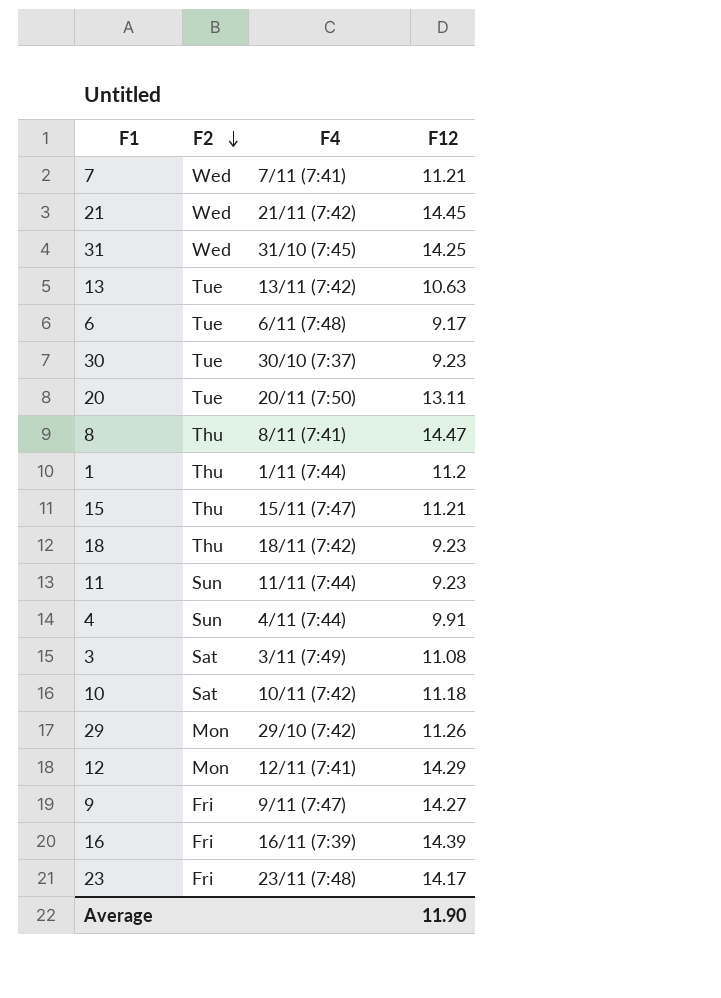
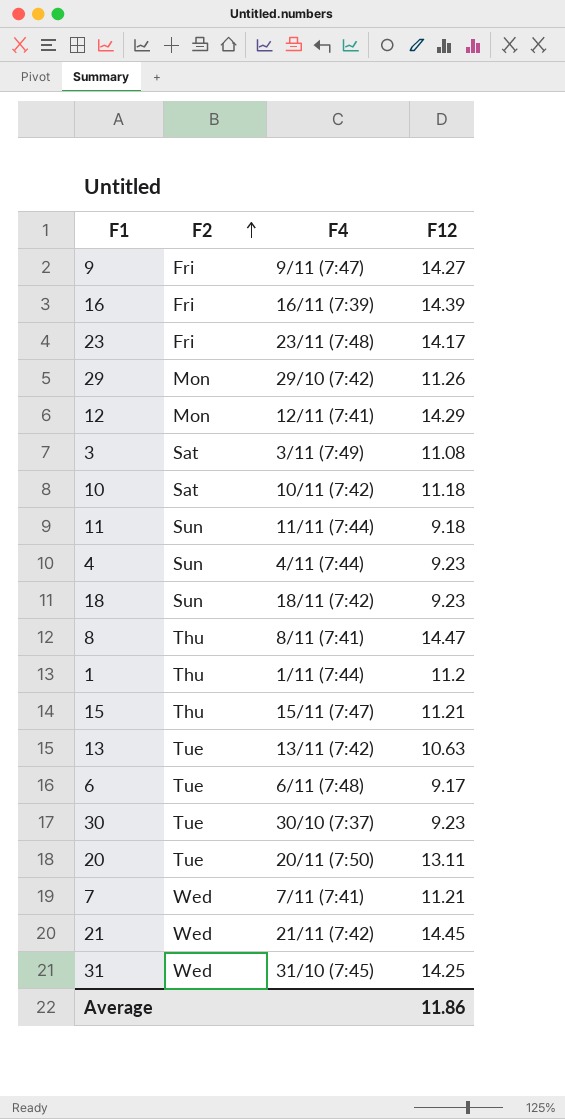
row order: F2 descending -> F2 ascending
11 | F12: 9.23 -> 9.18
4 | F12: 9.91 -> 9.23
18 | F2: Thu -> Sun
Average | F12: 11.90 -> 11.86

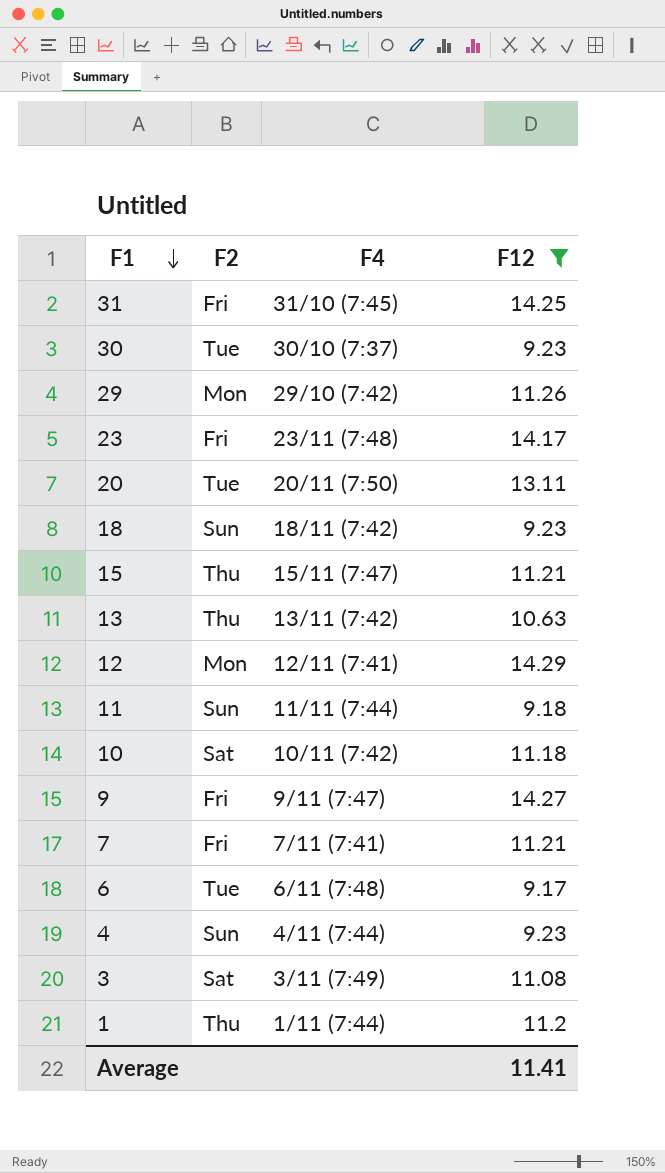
filter: none -> F12 <= 14.29
row order: F2 ascending -> F1 descending
31 | F2: Wed -> Fri
13 | F2: Tue -> Thu
7 | F2: Wed -> Fri
Average | F12: 11.86 -> 11.41

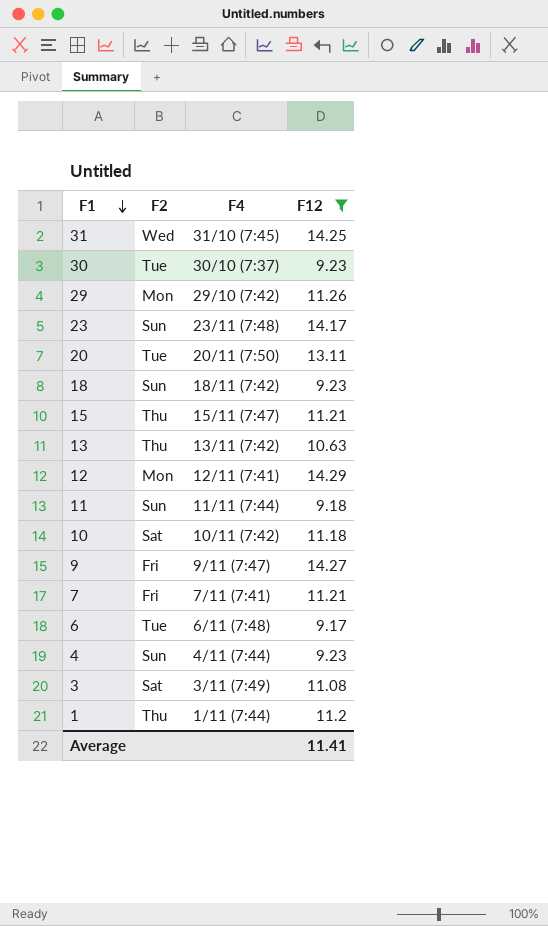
31 | F2: Fri -> Wed
23 | F2: Fri -> Sun

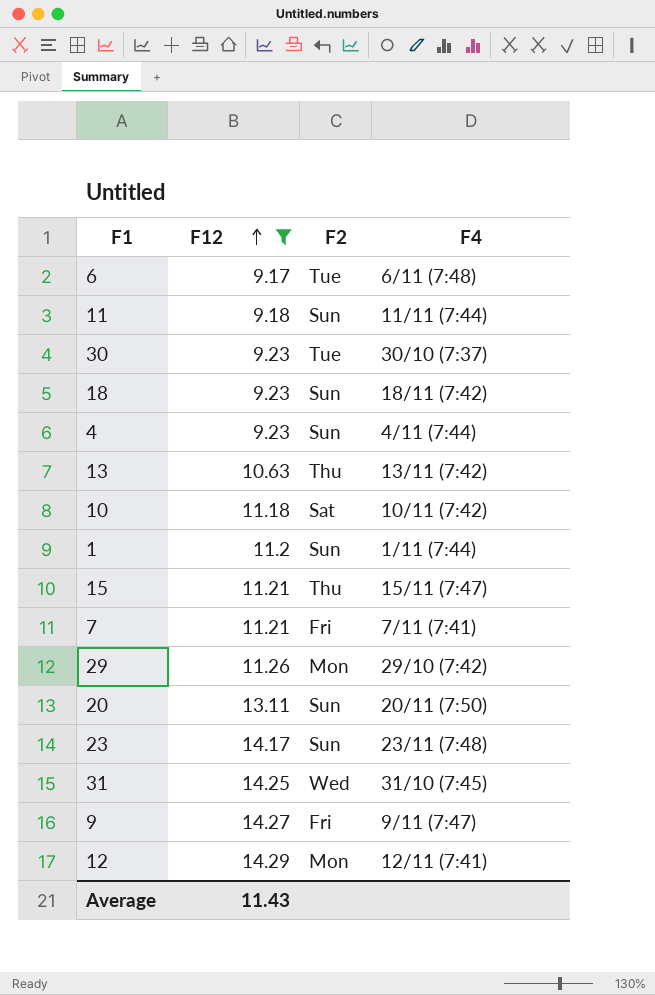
row order: F1 descending -> F12 ascending
column F12 | position: 4 -> 2
row 3: Sat | 3/11 (7:49) | 11.08 -> none
1 | F2: Thu -> Sun
20 | F2: Tue -> Sun
Average | F12: 11.41 -> 11.43

